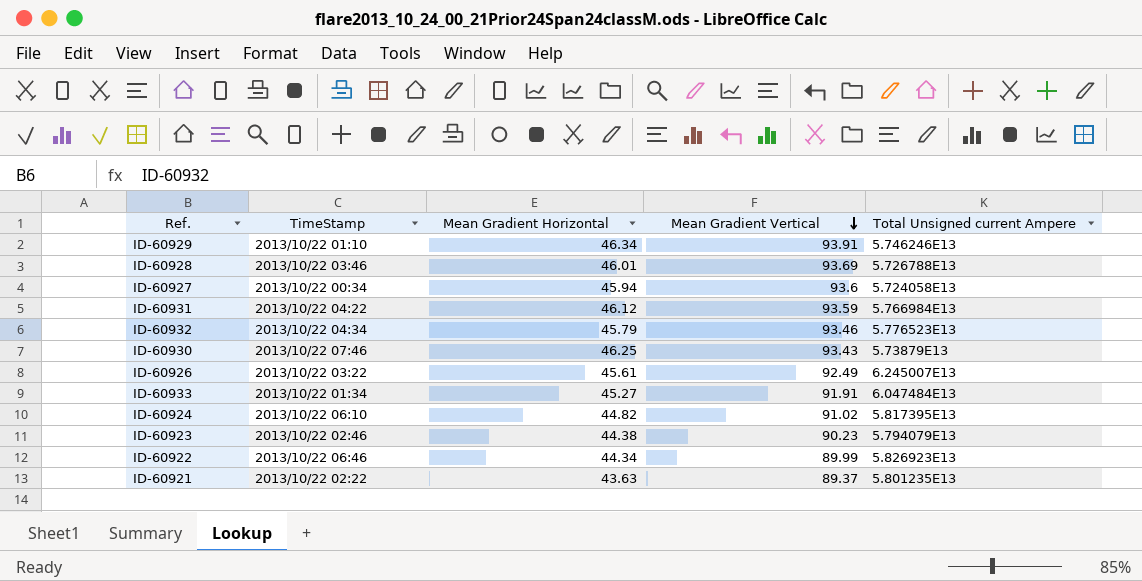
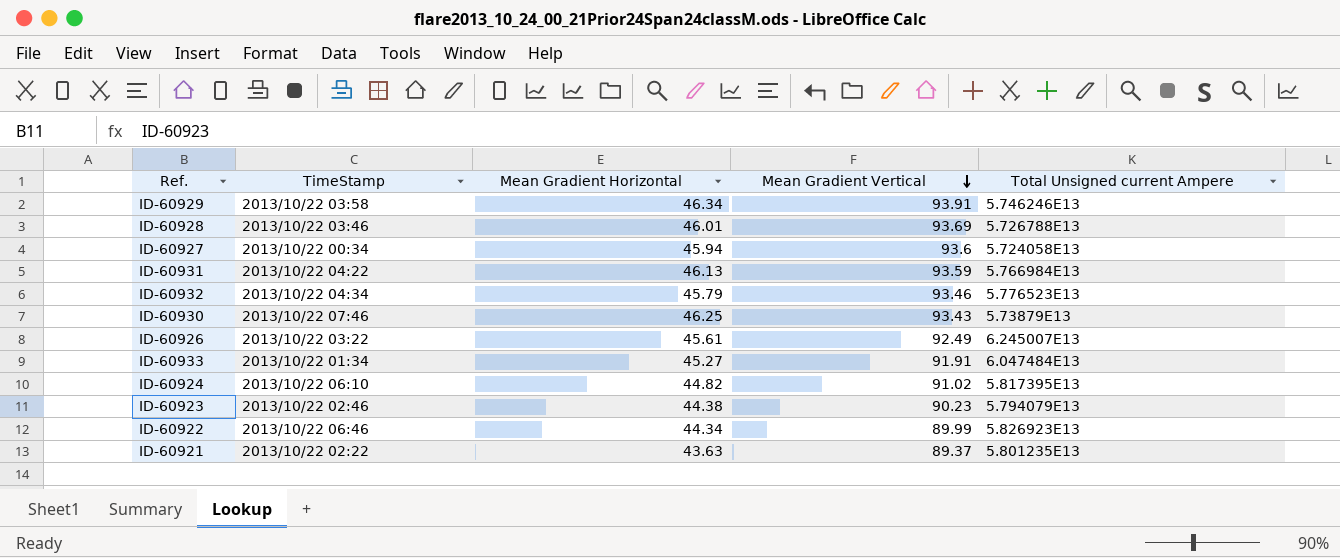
ID-60929 | TimeStamp: 2013/10/22 01:10 -> 2013/10/22 03:58
ID-60931 | Mean Gradient Horizontal: 46.12 -> 46.13

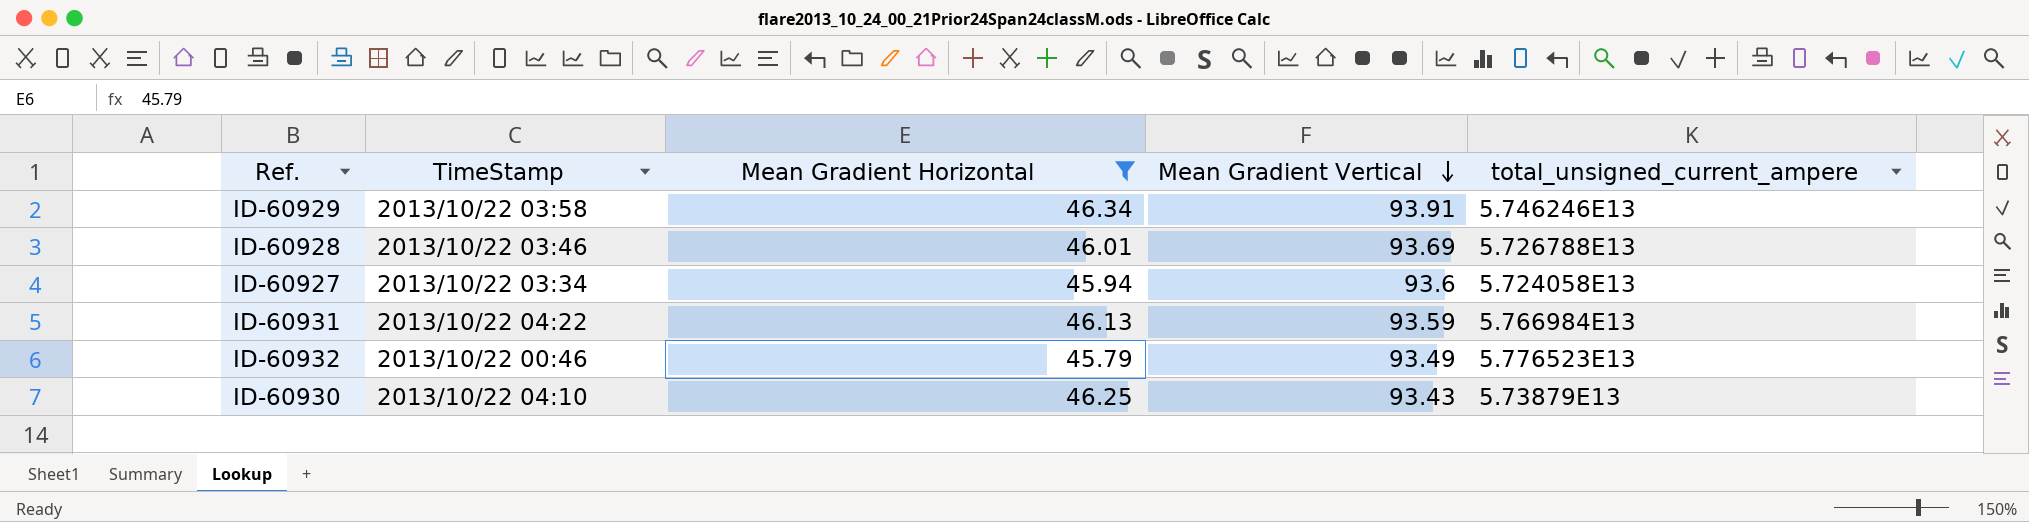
filter: none -> Mean Gradient Horizontal >= 45.79
column name: Total Unsigned current Ampere -> total_unsigned_current_ampere
ID-60927 | TimeStamp: 2013/10/22 00:34 -> 2013/10/22 03:34
ID-60932 | TimeStamp: 2013/10/22 04:34 -> 2013/10/22 00:46
ID-60932 | Mean Gradient Vertical: 93.46 -> 93.49
ID-60930 | TimeStamp: 2013/10/22 07:46 -> 2013/10/22 04:10

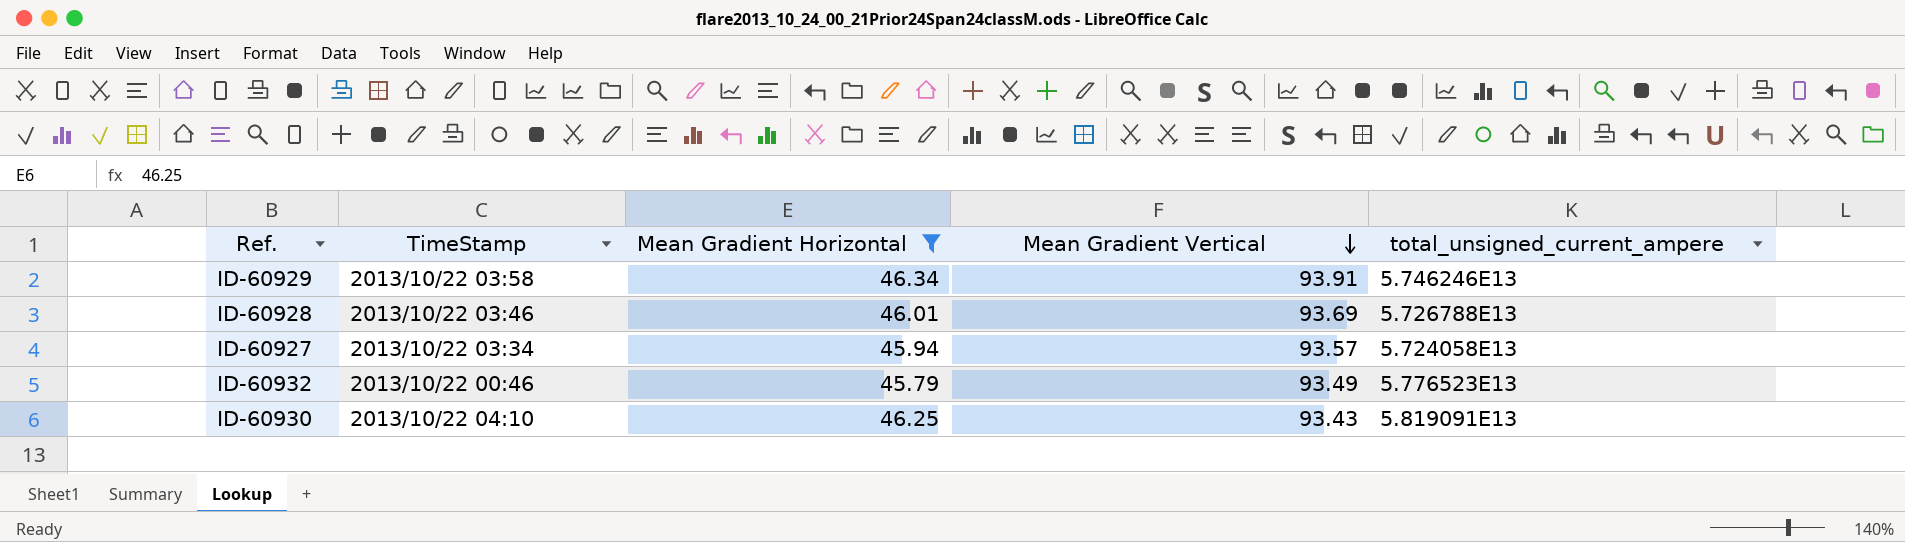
row ID-60931: 2013/10/22 04:22 | 46.13 | 93.59 | 5.766984E13 -> none
ID-60927 | Mean Gradient Vertical: 93.6 -> 93.57
ID-60930 | total_unsigned_current_ampere: 5.73879E13 -> 5.819091E13

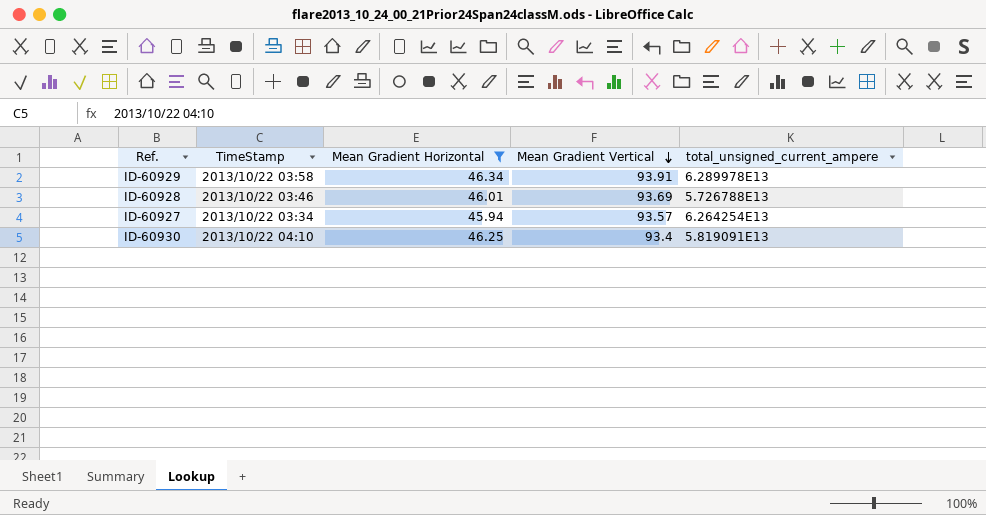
row ID-60932: 2013/10/22 00:46 | 45.79 | 93.49 | 5.776523E13 -> none
ID-60929 | total_unsigned_current_ampere: 5.746246E13 -> 6.289978E13
ID-60927 | total_unsigned_current_ampere: 5.724058E13 -> 6.264254E13
ID-60930 | Mean Gradient Vertical: 93.43 -> 93.4

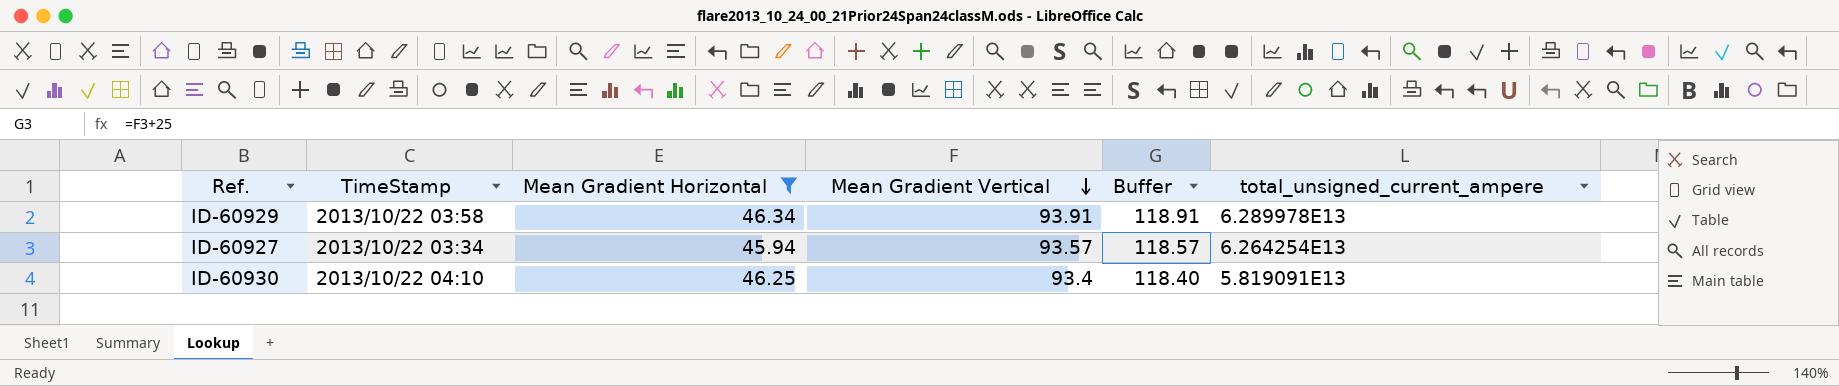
column Buffer | formula: none -> [Mean Gradient Vertical] + 25
row ID-60928: 2013/10/22 03:46 | 46.01 | 93.69 | 5.726788E13 -> none

